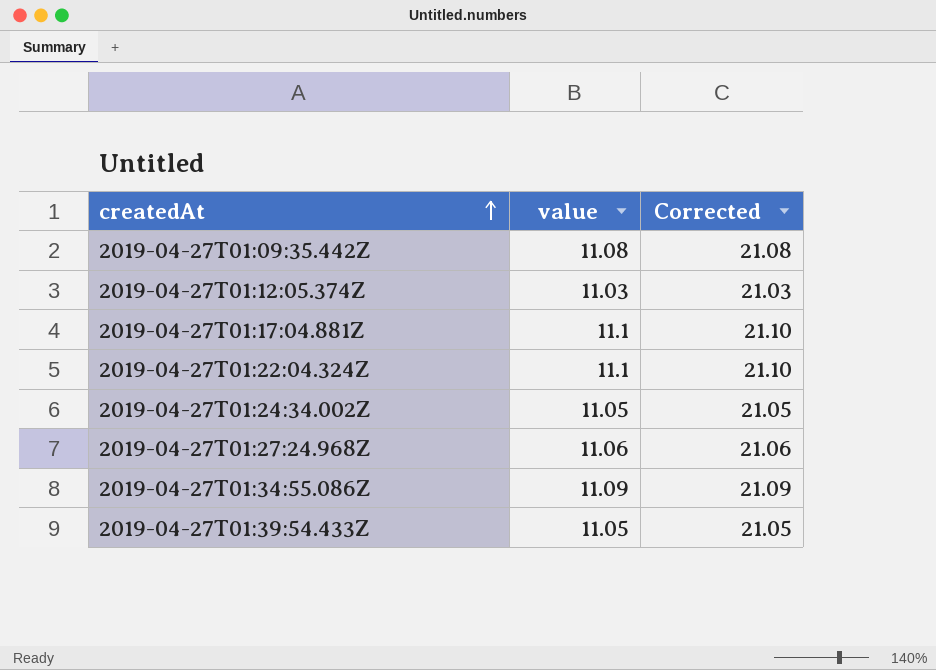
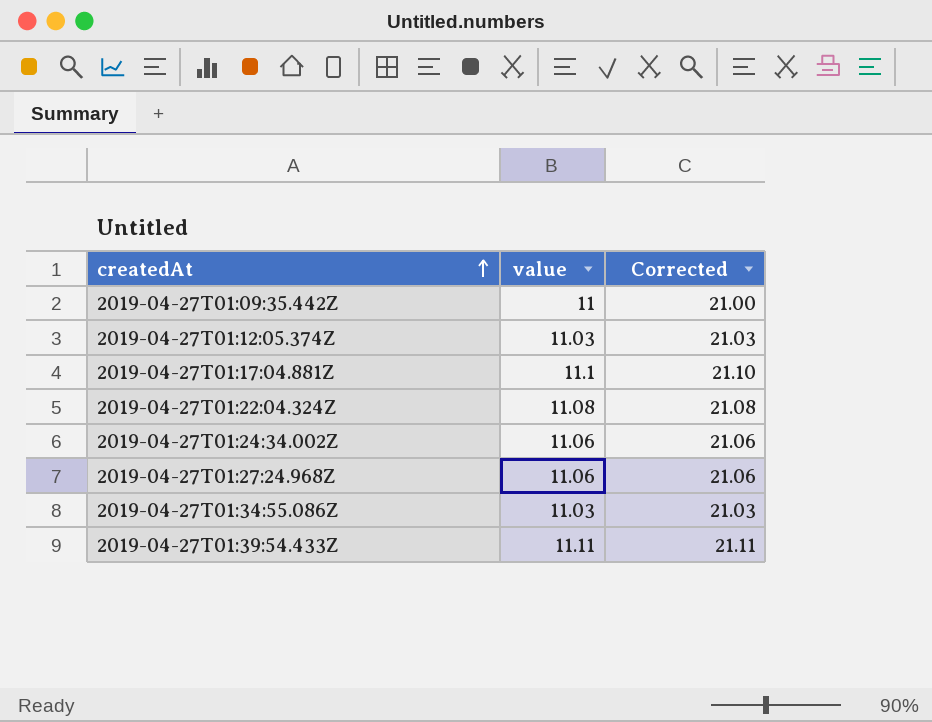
2019-04-27T01:09:35.442Z | value: 11.08 -> 11
2019-04-27T01:09:35.442Z | Corrected: 21.08 -> 21.00
2019-04-27T01:22:04.324Z | value: 11.1 -> 11.08
2019-04-27T01:22:04.324Z | Corrected: 21.10 -> 21.08
2019-04-27T01:24:34.002Z | value: 11.05 -> 11.06
2019-04-27T01:24:34.002Z | Corrected: 21.05 -> 21.06
2019-04-27T01:34:55.086Z | value: 11.09 -> 11.03
2019-04-27T01:34:55.086Z | Corrected: 21.09 -> 21.03
2019-04-27T01:39:54.433Z | value: 11.05 -> 11.11
2019-04-27T01:39:54.433Z | Corrected: 21.05 -> 21.11

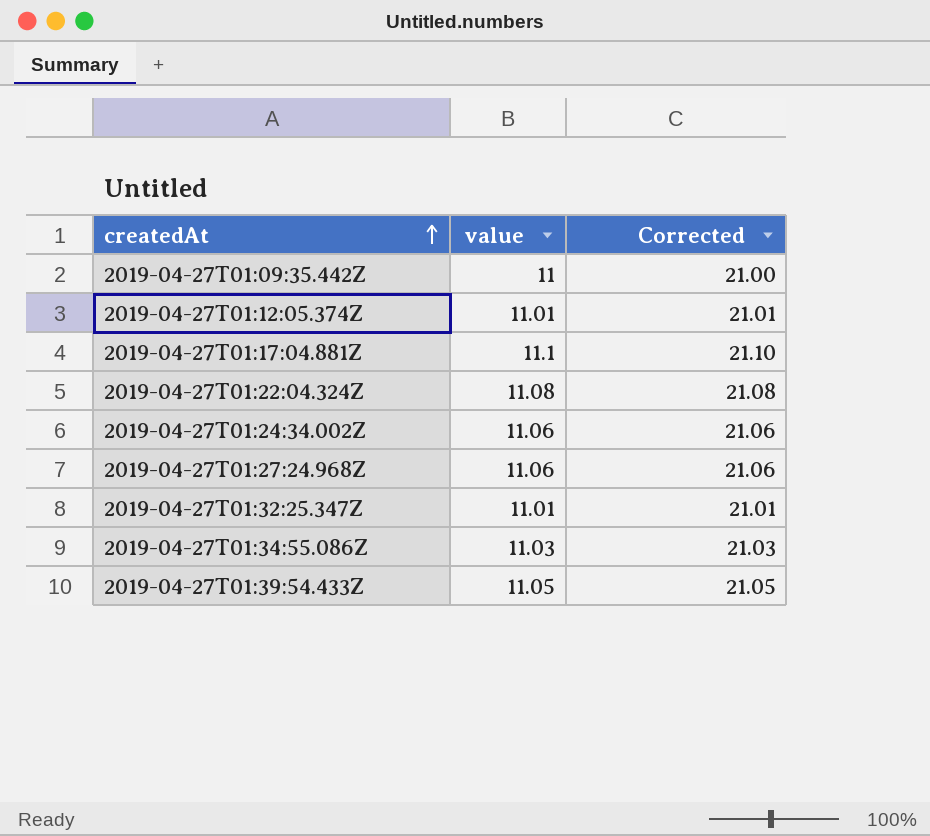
2019-04-27T01:12:05.374Z | value: 11.03 -> 11.01
2019-04-27T01:12:05.374Z | Corrected: 21.03 -> 21.01
row 2019-04-27T01:32:25.347Z: none -> 11.01 | 21.01
2019-04-27T01:39:54.433Z | value: 11.11 -> 11.05
2019-04-27T01:39:54.433Z | Corrected: 21.11 -> 21.05

